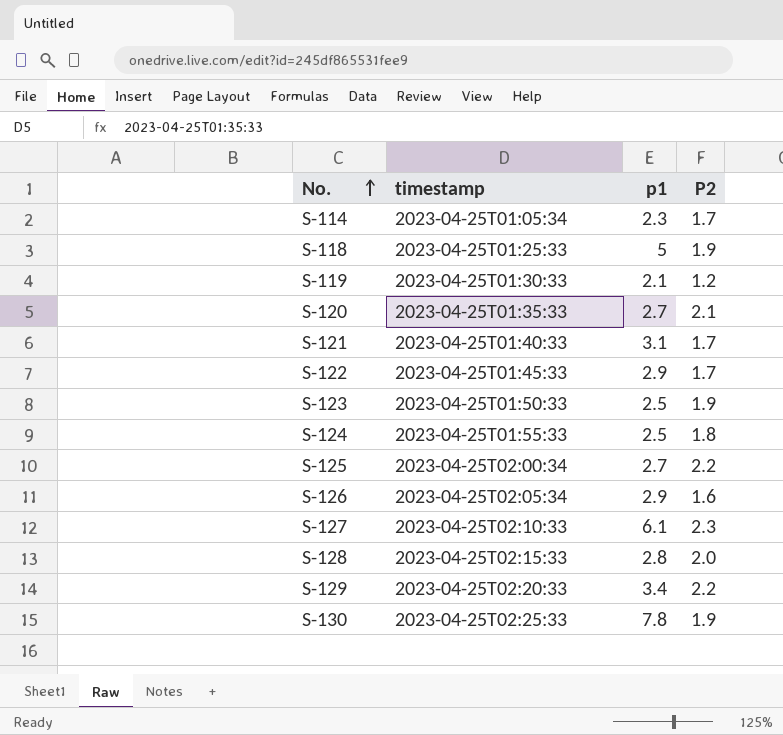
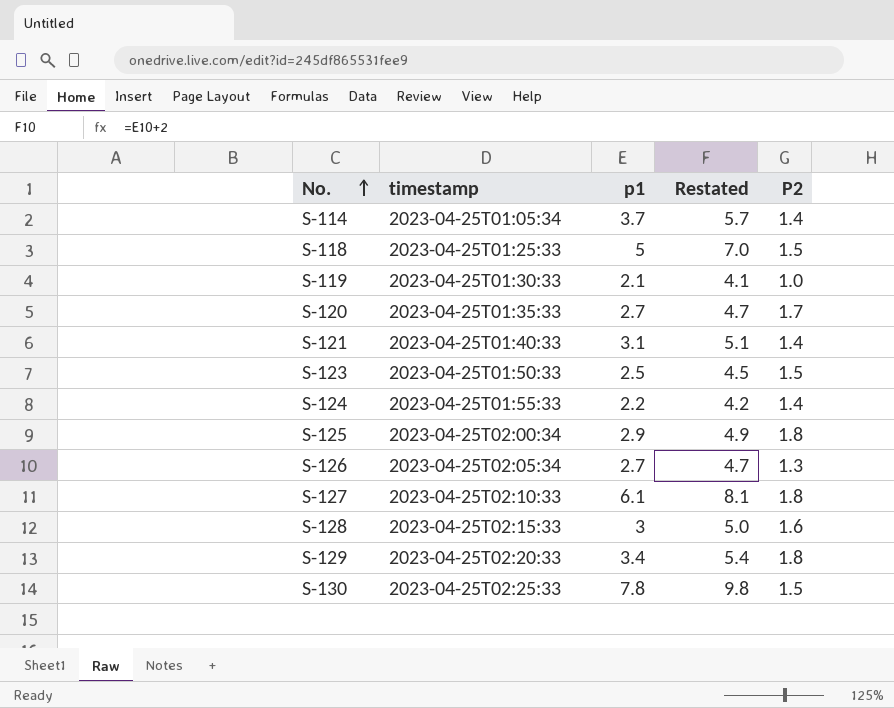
column Restated | formula: none -> [p1] + 2
row S-122: 2023-04-25T01:45:33 | 2.9 | 1.7 -> none
S-114 | p1: 2.3 -> 3.7
S-114 | P2: 1.7 -> 1.4
S-118 | P2: 1.9 -> 1.5
S-119 | P2: 1.2 -> 1.0
S-120 | P2: 2.1 -> 1.7
S-121 | P2: 1.7 -> 1.4
S-123 | P2: 1.9 -> 1.5
S-124 | p1: 2.5 -> 2.2
S-124 | P2: 1.8 -> 1.4
S-125 | p1: 2.7 -> 2.9
S-125 | P2: 2.2 -> 1.8
S-126 | p1: 2.9 -> 2.7
S-126 | P2: 1.6 -> 1.3
S-127 | P2: 2.3 -> 1.8
S-128 | p1: 2.8 -> 3
S-128 | P2: 2.0 -> 1.6
S-129 | P2: 2.2 -> 1.8
S-130 | P2: 1.9 -> 1.5

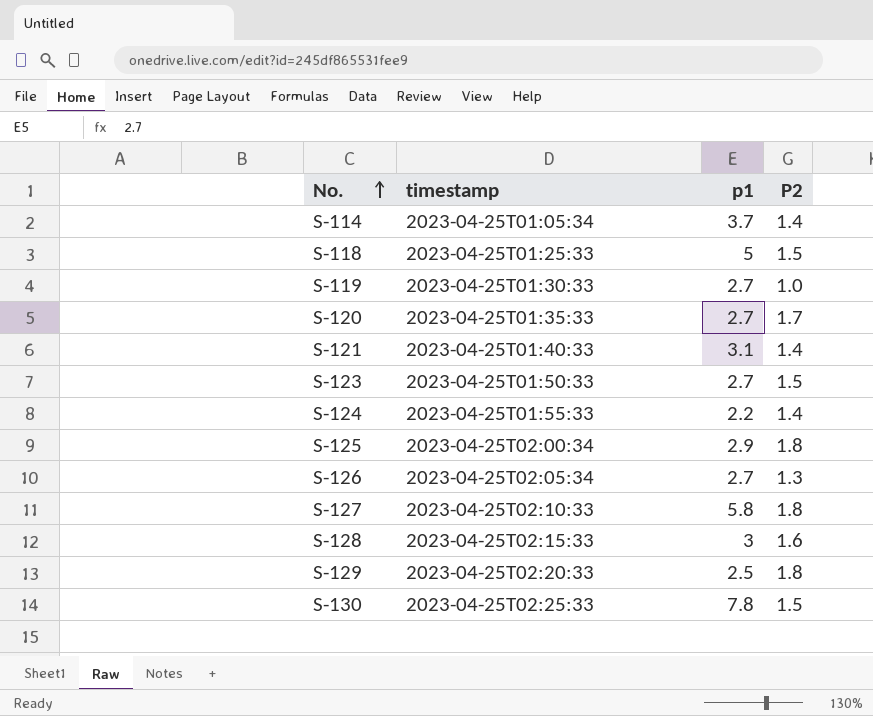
column Restated | formula: [p1] + 2 -> none
S-119 | p1: 2.1 -> 2.7
S-123 | p1: 2.5 -> 2.7
S-127 | p1: 6.1 -> 5.8
S-129 | p1: 3.4 -> 2.5

